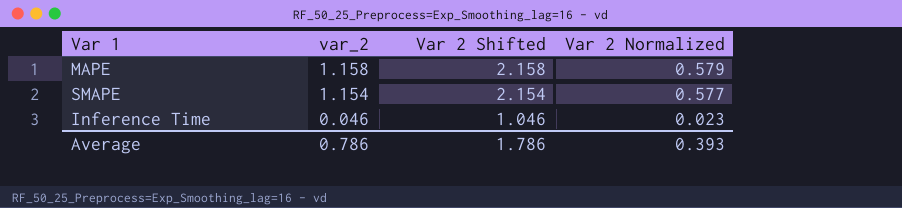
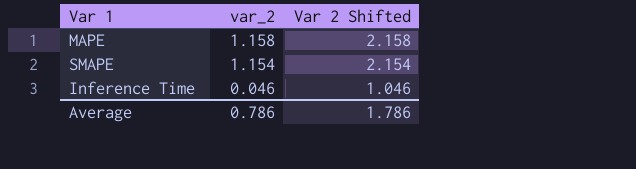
column Var 2 Normalized | formula: [var_2] * 0.5 -> none

